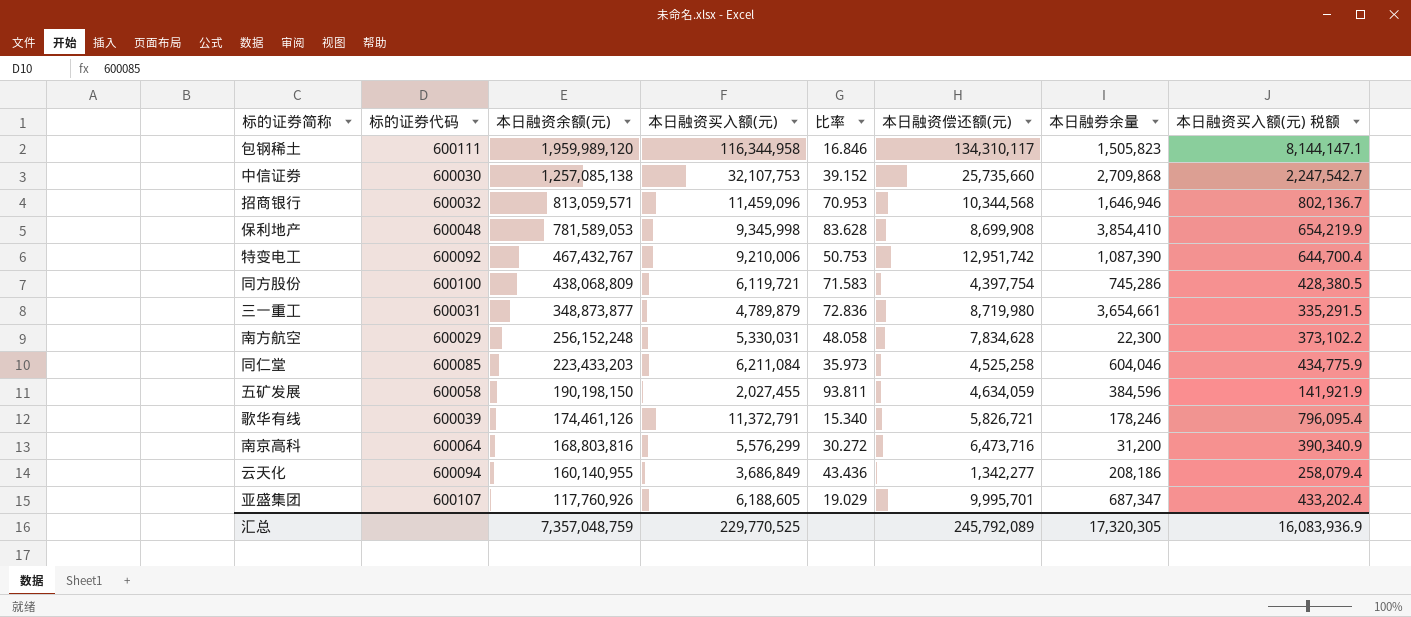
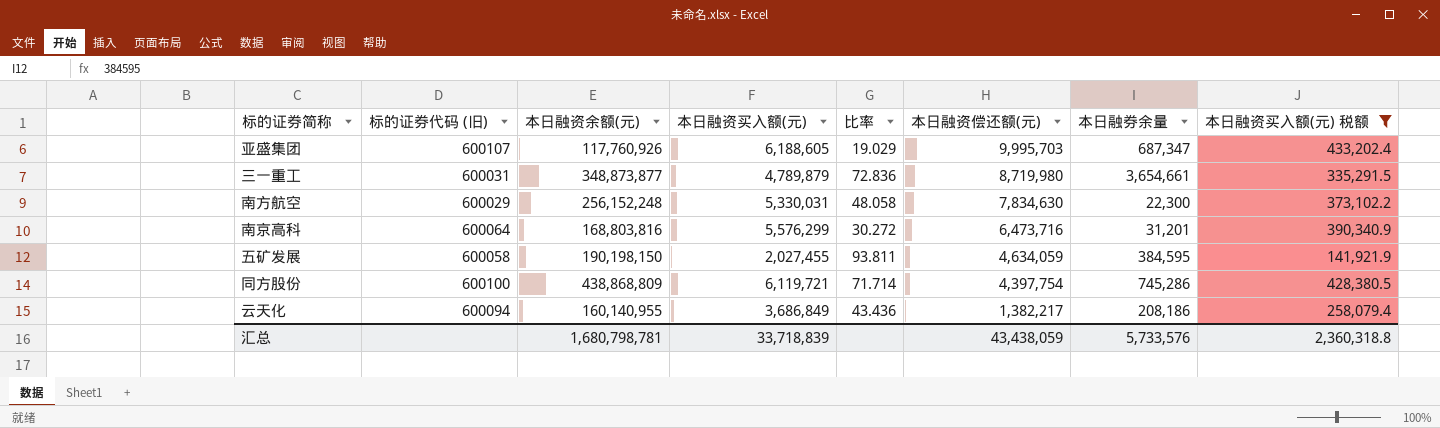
filter: none -> 本日融资买入额(元) 税额 <= 433,202.4
row order: 本日融资余额(元) descending -> 本日融资偿还额(元) descending
column name: 标的证券代码 -> 标的证券代码 (旧)
亚盛集团 | 本日融资偿还额(元): 9,995,701 -> 9,995,703
南方航空 | 本日融资偿还额(元): 7,834,628 -> 7,834,630
南京高科 | 本日融券余量: 31,200 -> 31,201
五矿发展 | 本日融券余量: 384,596 -> 384,595
同方股份 | 本日融资余额(元): 438,068,809 -> 438,868,809
同方股份 | 比率: 71.583 -> 71.714
云天化 | 本日融资偿还额(元): 1,342,277 -> 1,382,217
汇总 | 本日融资余额(元): 7,357,048,759 -> 1,680,798,781
汇总 | 本日融资买入额(元): 229,770,525 -> 33,718,839
汇总 | 本日融资偿还额(元): 245,792,089 -> 43,438,059
汇总 | 本日融券余量: 17,320,305 -> 5,733,576
汇总 | 本日融资买入额(元) 税额: 16,083,936.9 -> 2,360,318.8

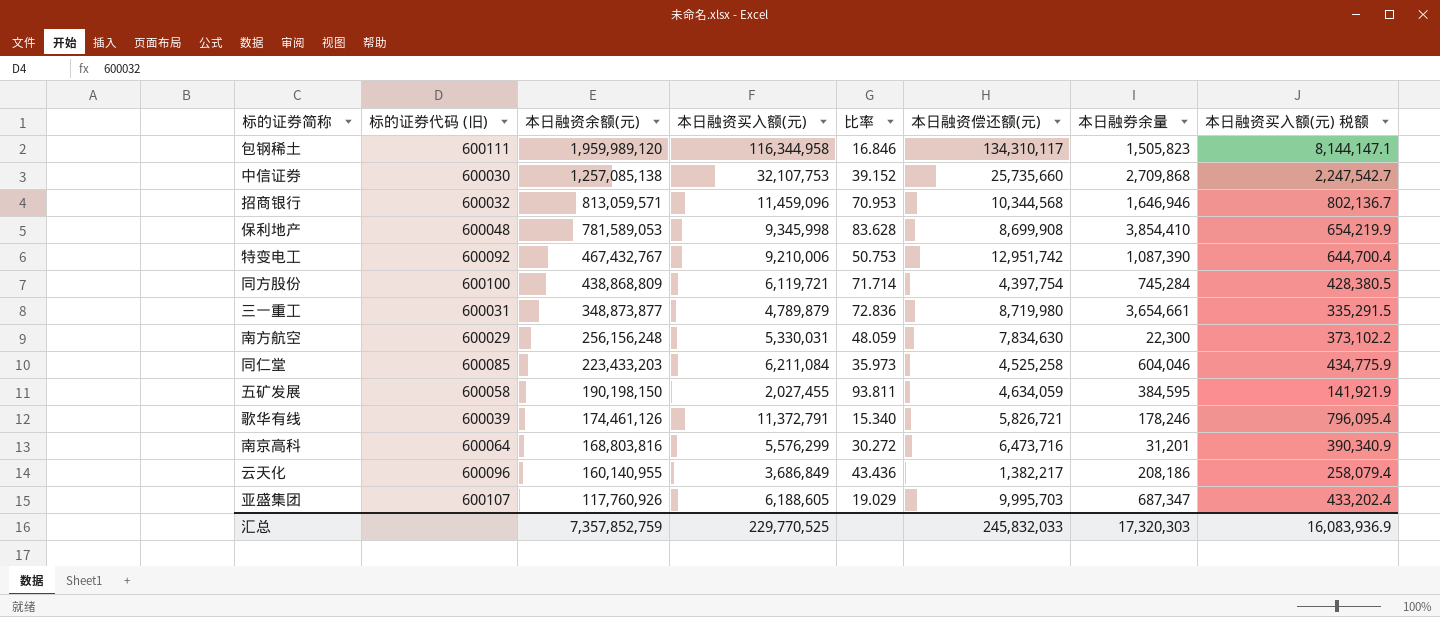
filter: 本日融资买入额(元) 税额 <= 433,202.4 -> none
row order: 本日融资偿还额(元) descending -> 本日融资余额(元) descending
同方股份 | 本日融券余量: 745,286 -> 745,284
南方航空 | 本日融资余额(元): 256,152,248 -> 256,156,248
南方航空 | 比率: 48.058 -> 48.059
云天化 | 标的证券代码 (旧): 600094 -> 600096
汇总 | 本日融资余额(元): 1,680,798,781 -> 7,357,852,759
汇总 | 本日融资买入额(元): 33,718,839 -> 229,770,525
汇总 | 本日融资偿还额(元): 43,438,059 -> 245,832,033
汇总 | 本日融券余量: 5,733,576 -> 17,320,303
汇总 | 本日融资买入额(元) 税额: 2,360,318.8 -> 16,083,936.9

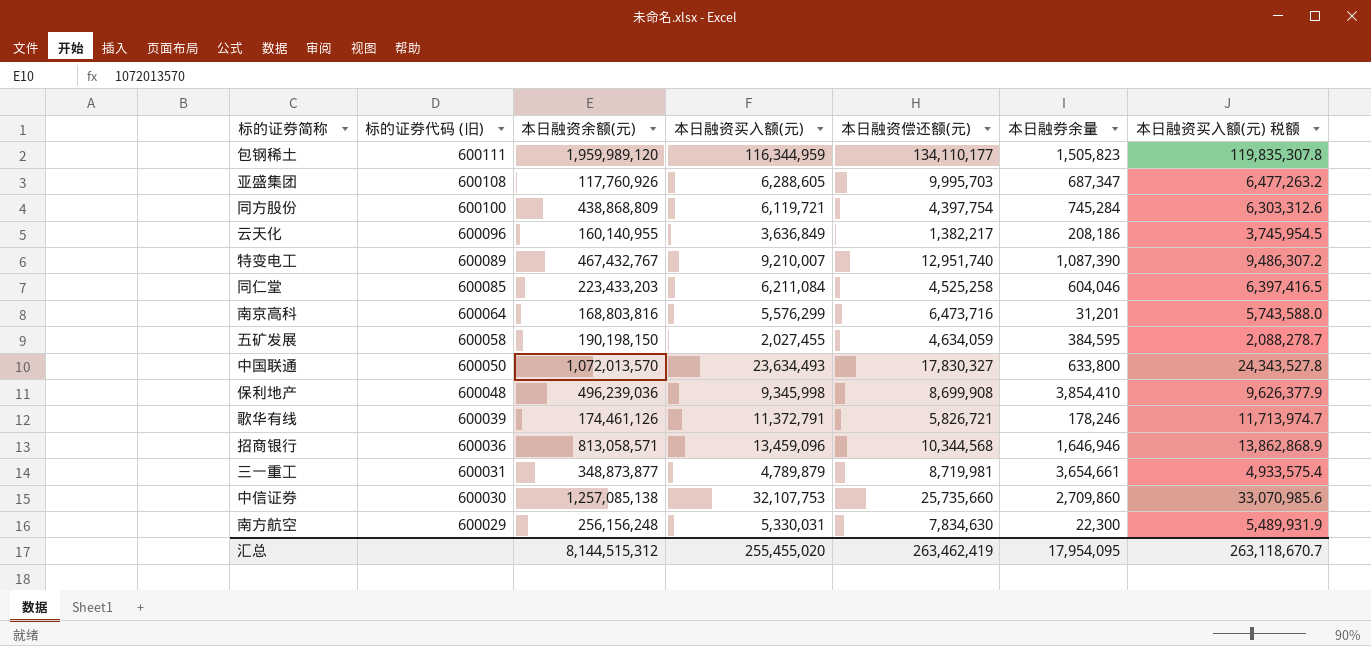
row order: 本日融资余额(元) descending -> 标的证券代码 (旧) descending
column 比率 | formula: [本日融资余额(元)] / [本日融资买入额(元)] -> none
column 本日融资买入额(元) 税额 | formula: [本日融资买入额(元)] * 0.07 -> [本日融资买入额(元)] * 1.03
包钢稀土 | 本日融资买入额(元): 116,344,958 -> 116,344,959
包钢稀土 | 本日融资偿还额(元): 134,310,117 -> 134,110,177
亚盛集团 | 标的证券代码 (旧): 600107 -> 600108
亚盛集团 | 本日融资买入额(元): 6,188,605 -> 6,288,605
云天化 | 本日融资买入额(元): 3,686,849 -> 3,636,849
特变电工 | 标的证券代码 (旧): 600092 -> 600089
特变电工 | 本日融资买入额(元): 9,210,006 -> 9,210,007
特变电工 | 本日融资偿还额(元): 12,951,742 -> 12,951,740
row 中国联通: none -> 600050 | 1,072,013,570 | 23,634,493 | 17,830,327 | 633,800 | 24,343,527.8
保利地产 | 本日融资余额(元): 781,589,053 -> 496,239,036
招商银行 | 标的证券代码 (旧): 600032 -> 600036
招商银行 | 本日融资余额(元): 813,059,571 -> 813,058,571
招商银行 | 本日融资买入额(元): 11,459,096 -> 13,459,096
三一重工 | 本日融资偿还额(元): 8,719,980 -> 8,719,981
中信证券 | 本日融券余量: 2,709,868 -> 2,709,860
汇总 | 本日融资余额(元): 7,357,852,759 -> 8,144,515,312
汇总 | 本日融资买入额(元): 229,770,525 -> 255,455,020
汇总 | 本日融资偿还额(元): 245,832,033 -> 263,462,419
汇总 | 本日融券余量: 17,320,303 -> 17,954,095
汇总 | 本日融资买入额(元) 税额: 16,083,936.9 -> 263,118,670.7

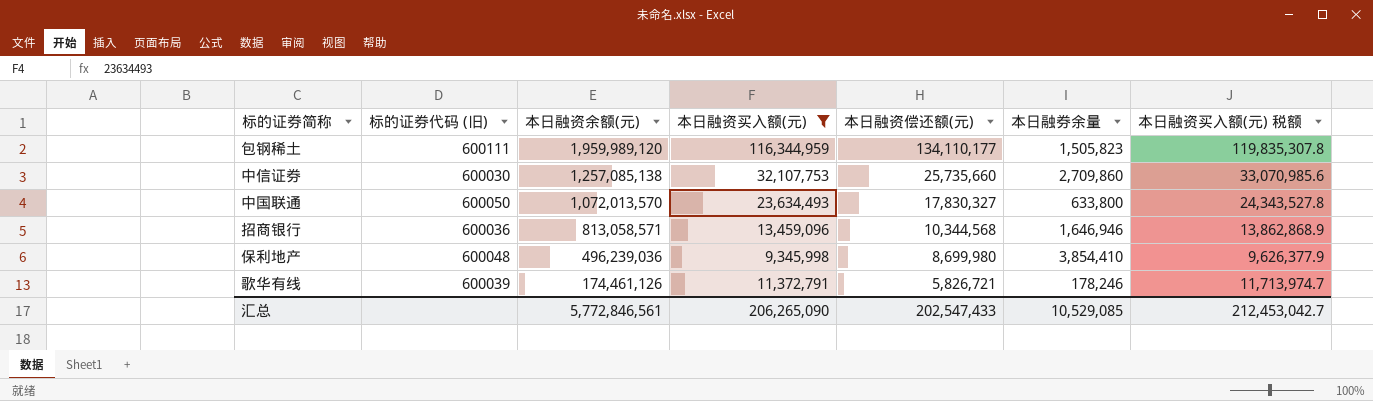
filter: none -> 本日融资买入额(元) >= 9,345,998
row order: 标的证券代码 (旧) descending -> 本日融资余额(元) descending
保利地产 | 本日融资偿还额(元): 8,699,908 -> 8,699,980
汇总 | 本日融资余额(元): 8,144,515,312 -> 5,772,846,561
汇总 | 本日融资买入额(元): 255,455,020 -> 206,265,090
汇总 | 本日融资偿还额(元): 263,462,419 -> 202,547,433
汇总 | 本日融券余量: 17,954,095 -> 10,529,085
汇总 | 本日融资买入额(元) 税额: 263,118,670.7 -> 212,453,042.7

